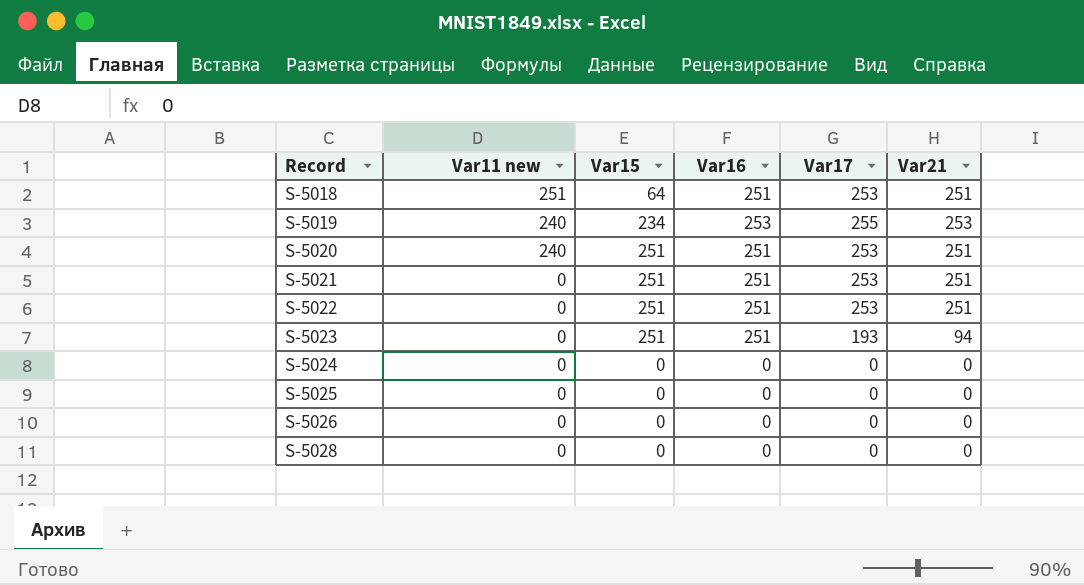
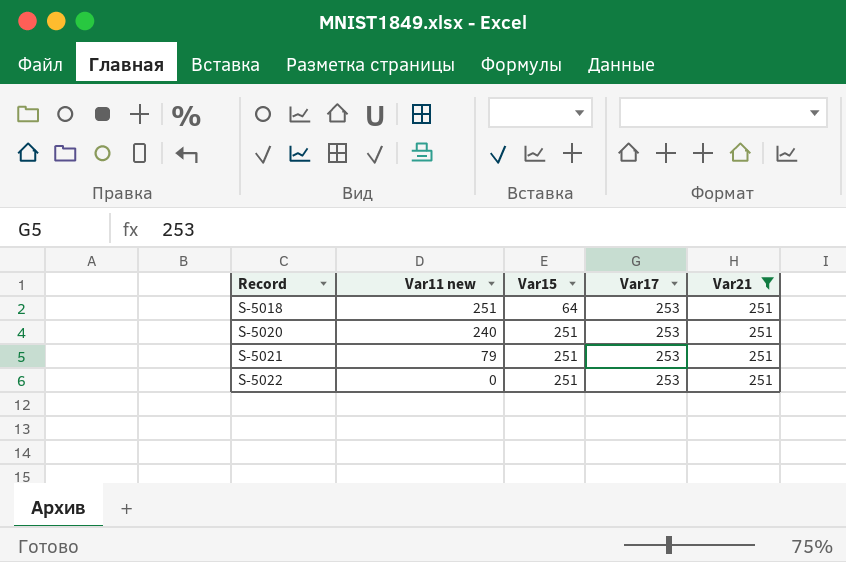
filter: none -> Var21 = 251
column Var16 | position: 4 -> none
S-5021 | Var11 new: 0 -> 79

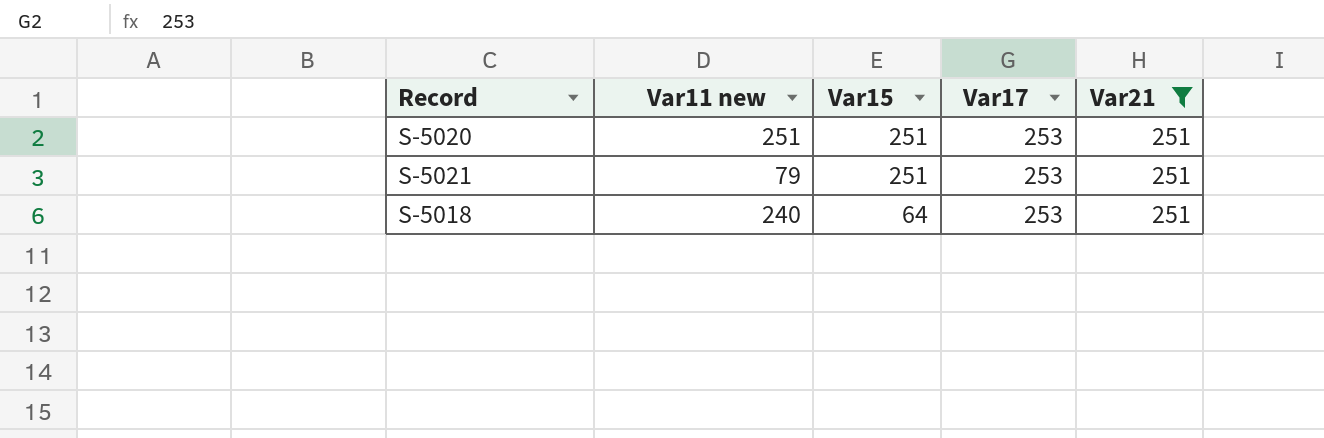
row order: Record ascending -> Var15 descending
row S-5022: 0 | 251 | 253 | 251 -> none
S-5020 | Var11 new: 240 -> 251
S-5018 | Var11 new: 251 -> 240

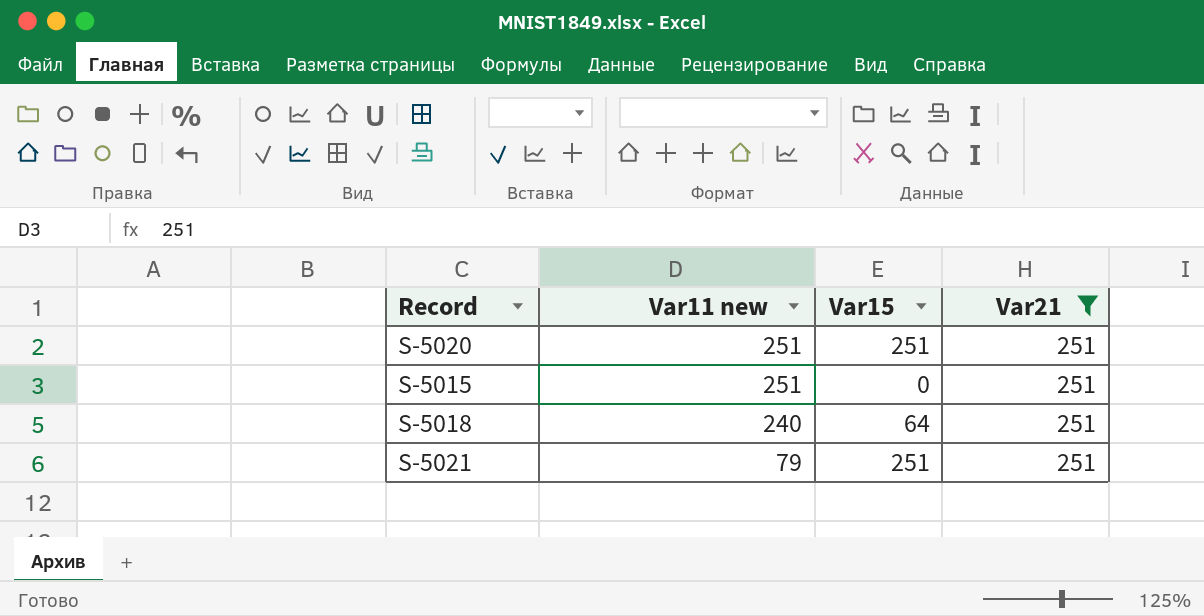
row order: Var15 descending -> Var11 new descending
column Var17 | position: 4 -> none
row S-5015: none -> 251 | 0 | 251

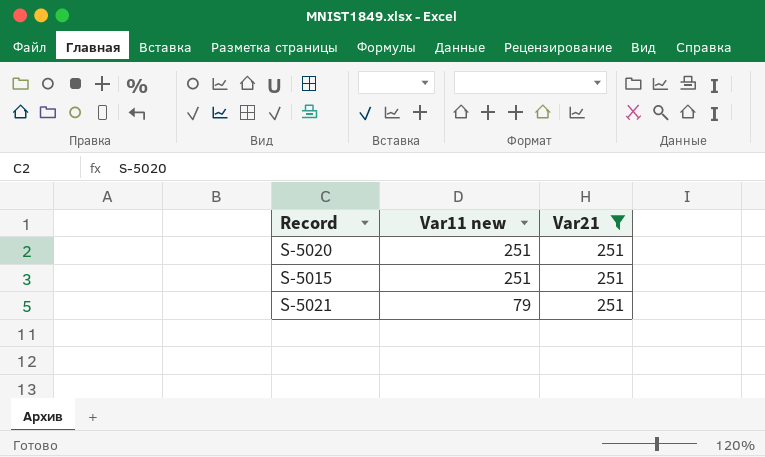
column Var15 | position: 3 -> none
row S-5018: 240 | 64 | 251 -> none

